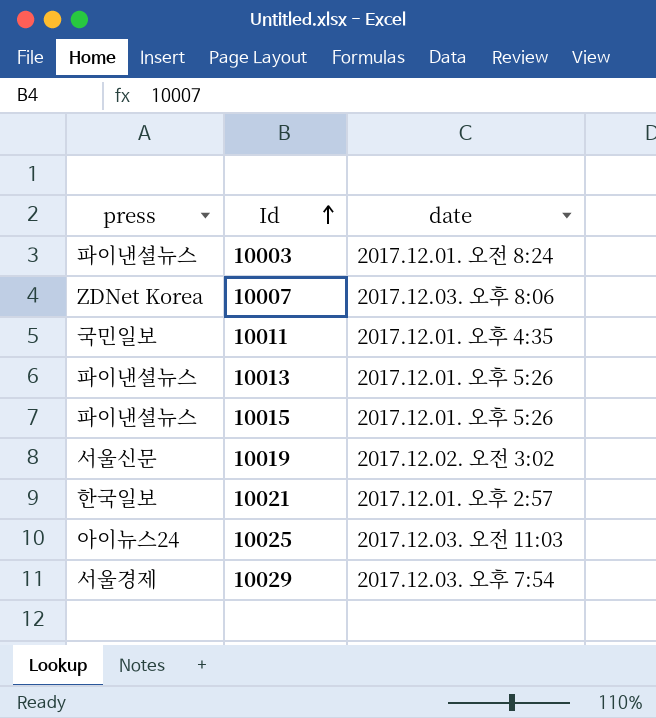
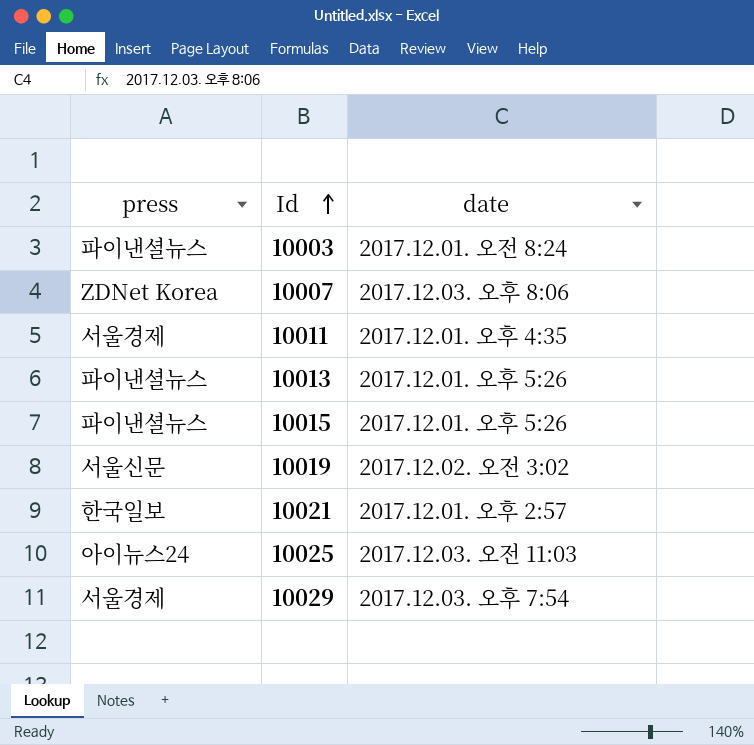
10011 | press: 국민일보 -> 서울경제

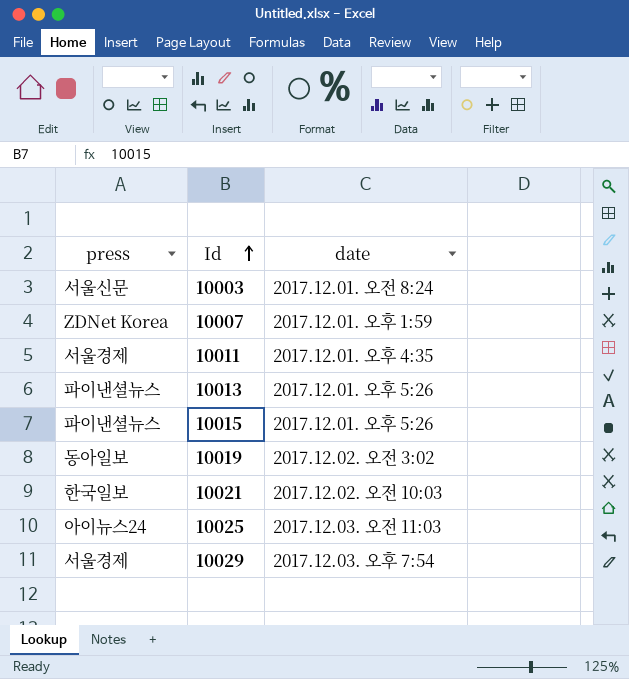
10003 | press: 파이낸셜뉴스 -> 서울신문
10007 | date: 2017.12.03. 오후 8:06 -> 2017.12.01. 오후 1:59
10019 | press: 서울신문 -> 동아일보
10021 | date: 2017.12.01. 오후 2:57 -> 2017.12.02. 오전 10:03

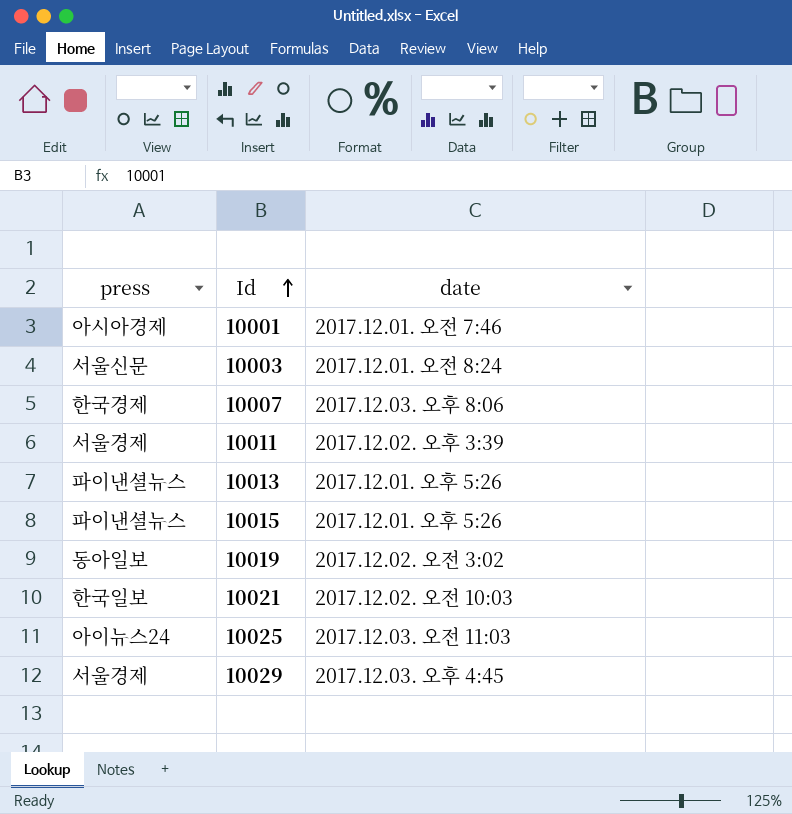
row 10001: none -> 아시아경제 | 2017.12.01. 오전 7:46
10007 | press: ZDNet Korea -> 한국경제
10007 | date: 2017.12.01. 오후 1:59 -> 2017.12.03. 오후 8:06
10011 | date: 2017.12.01. 오후 4:35 -> 2017.12.02. 오후 3:39
10029 | date: 2017.12.03. 오후 7:54 -> 2017.12.03. 오후 4:45

